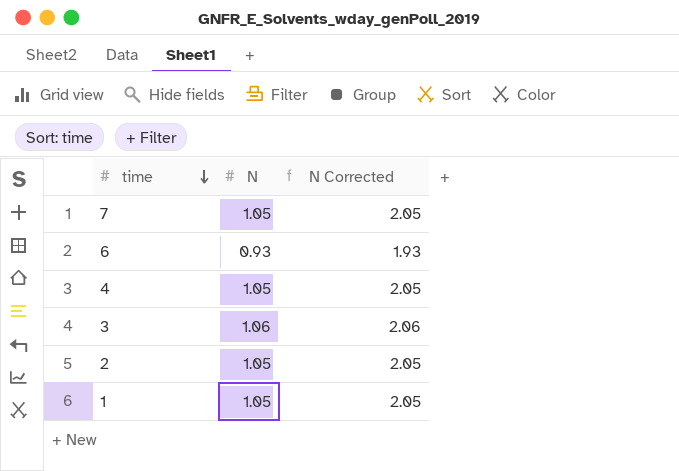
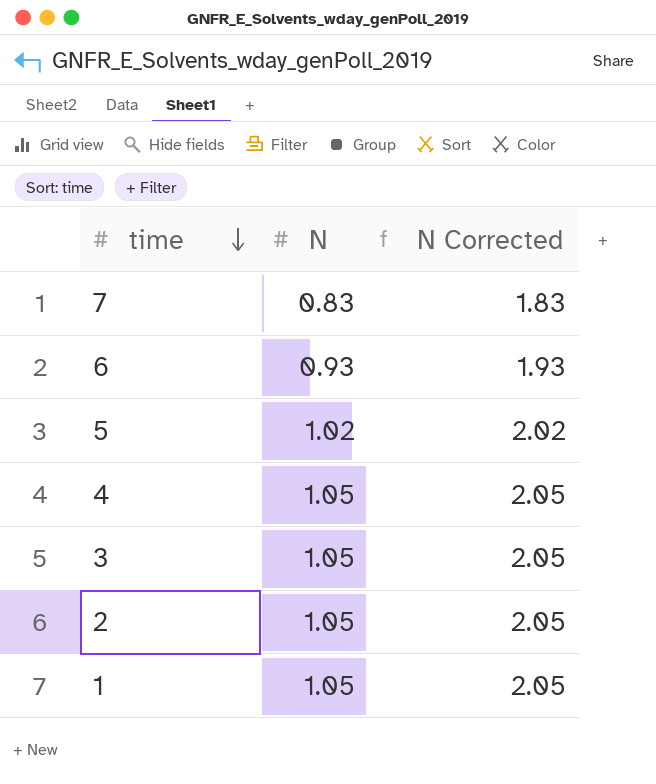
7 | N: 1.05 -> 0.83
7 | N Corrected: 2.05 -> 1.83
row 5: none -> 1.02 | 2.02
3 | N: 1.06 -> 1.05
3 | N Corrected: 2.06 -> 2.05

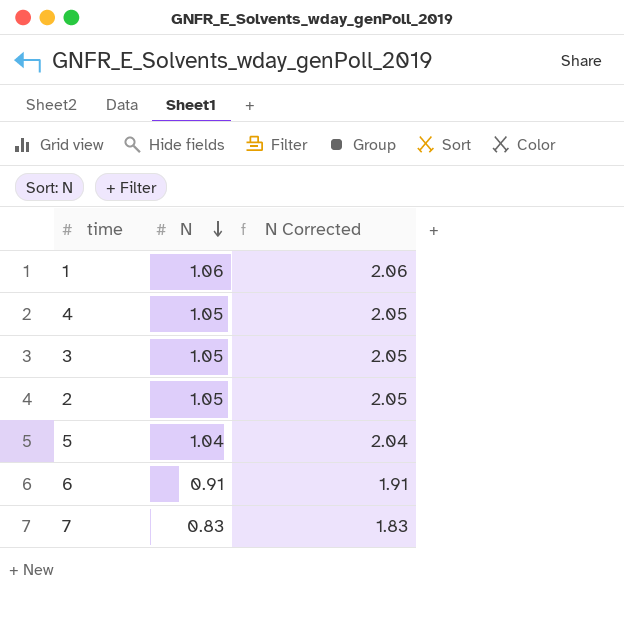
row order: time descending -> N descending
1 | N: 1.05 -> 1.06
1 | N Corrected: 2.05 -> 2.06
5 | N: 1.02 -> 1.04
5 | N Corrected: 2.02 -> 2.04
6 | N: 0.93 -> 0.91
6 | N Corrected: 1.93 -> 1.91

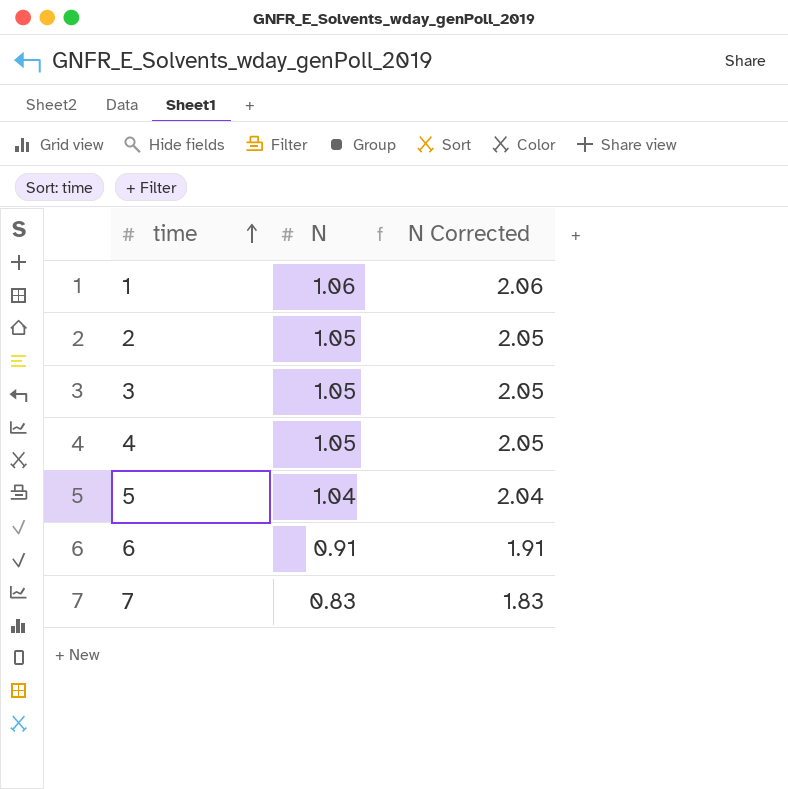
row order: N descending -> time ascending

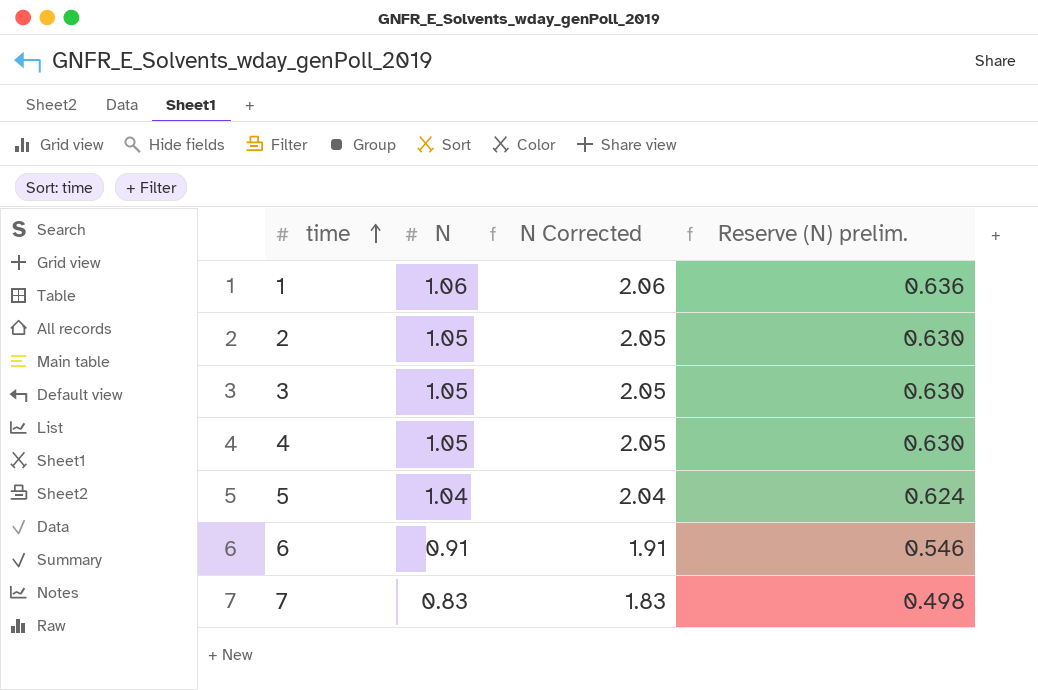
column Reserve (N) prelim. | formula: none -> [N] * 0.6

